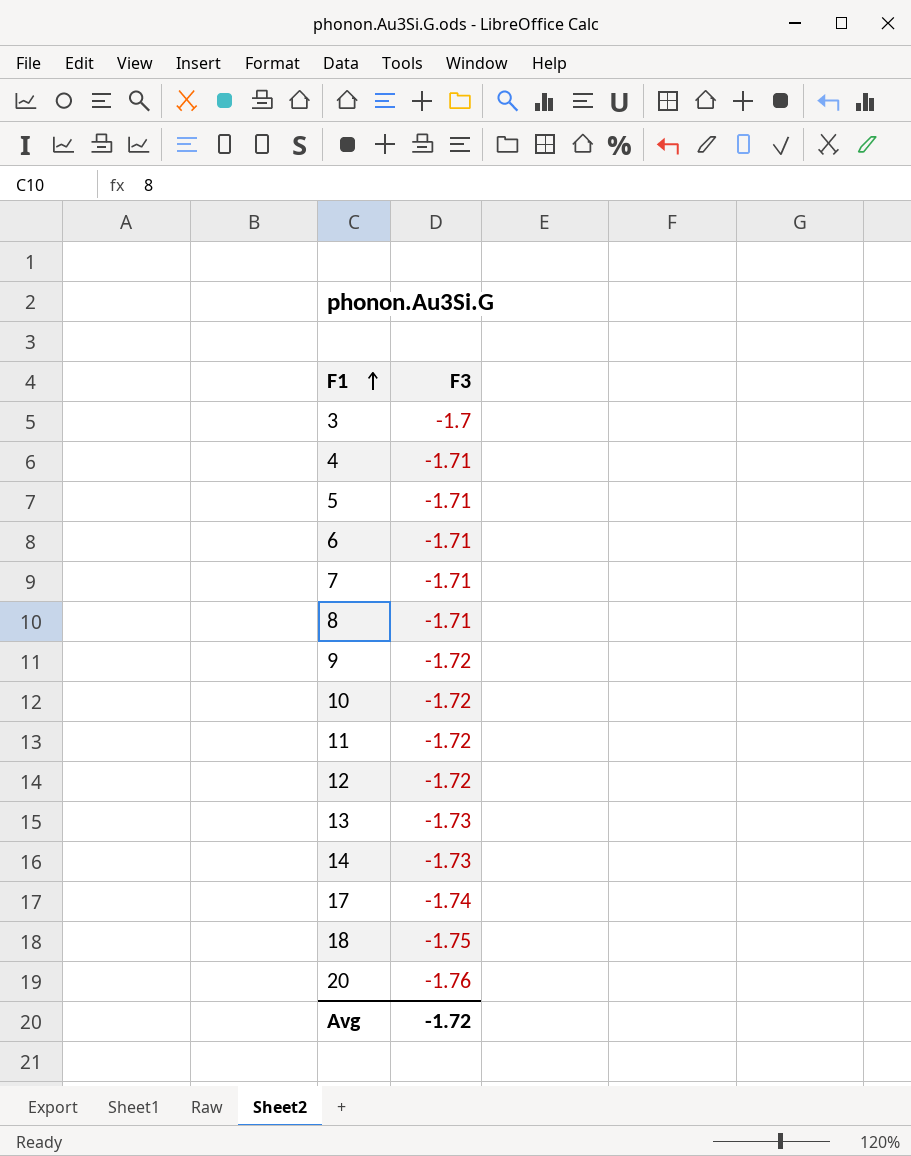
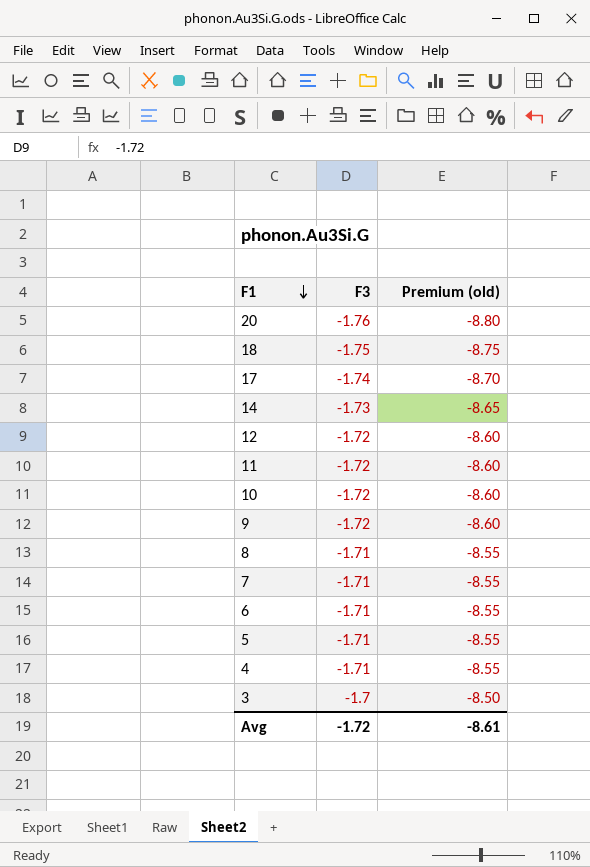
row order: F1 ascending -> F1 descending
column Premium (old) | formula: none -> [F3] * 5
row 13: -1.73 -> none

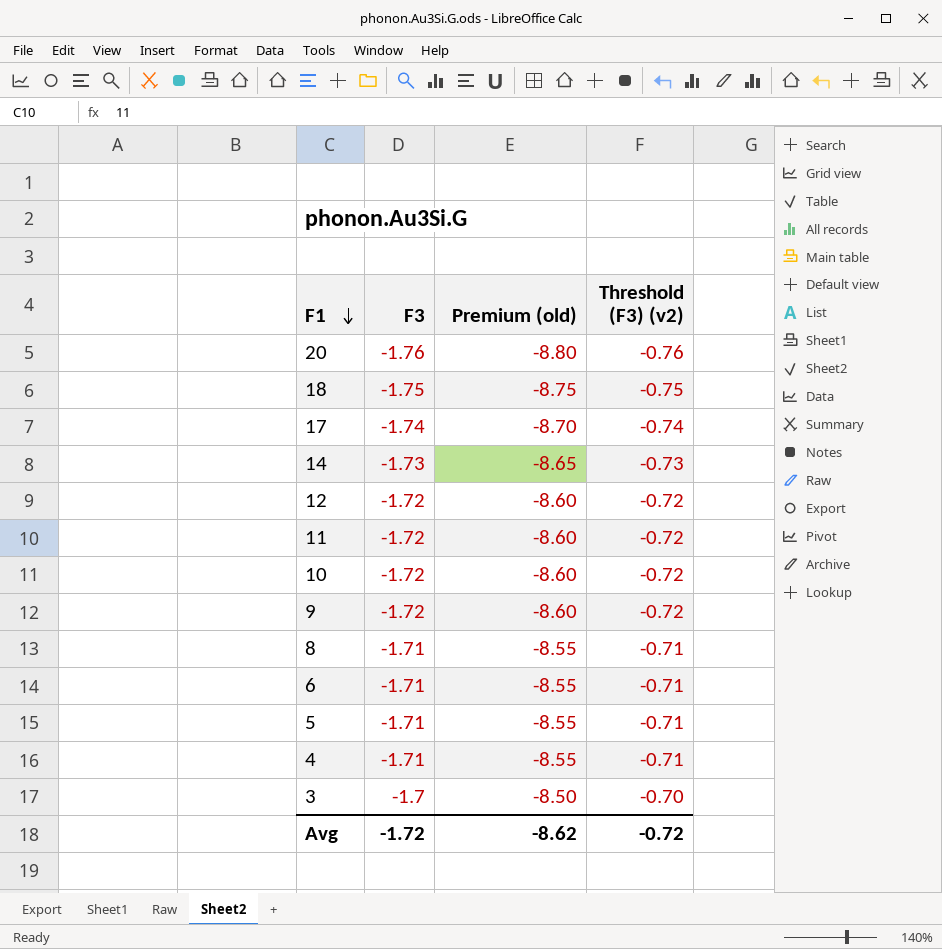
column Threshold (F3) (v2) | formula: none -> [F3] + 1
row 7: -1.71 | -8.55 -> none
Avg | Premium (old): -8.61 -> -8.62

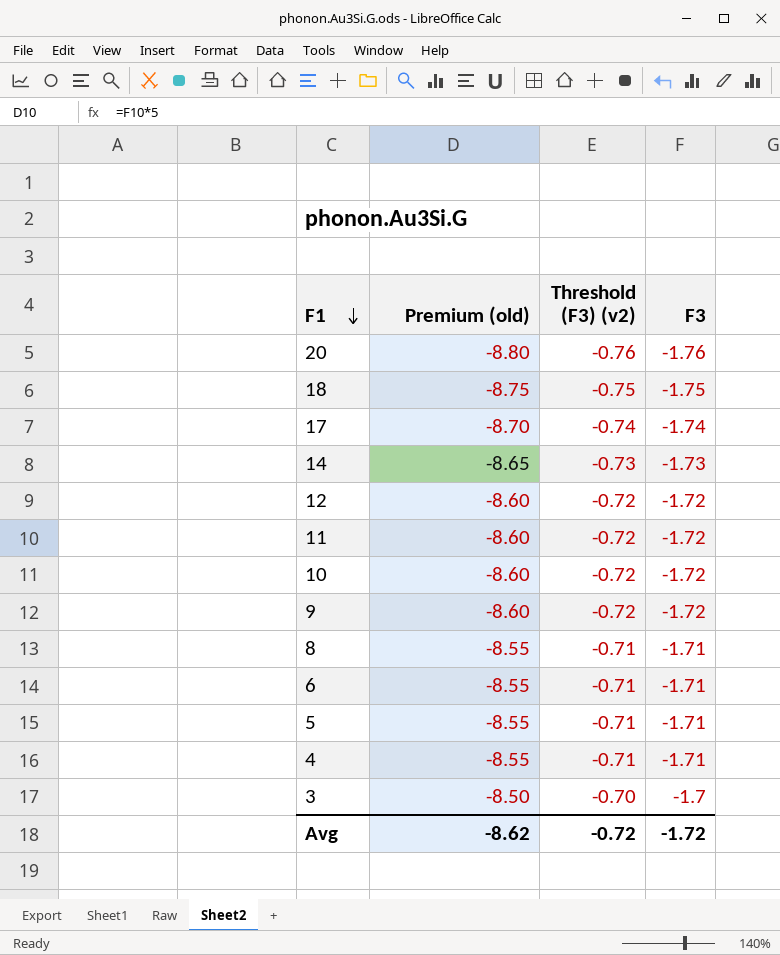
column F3 | position: 2 -> 4

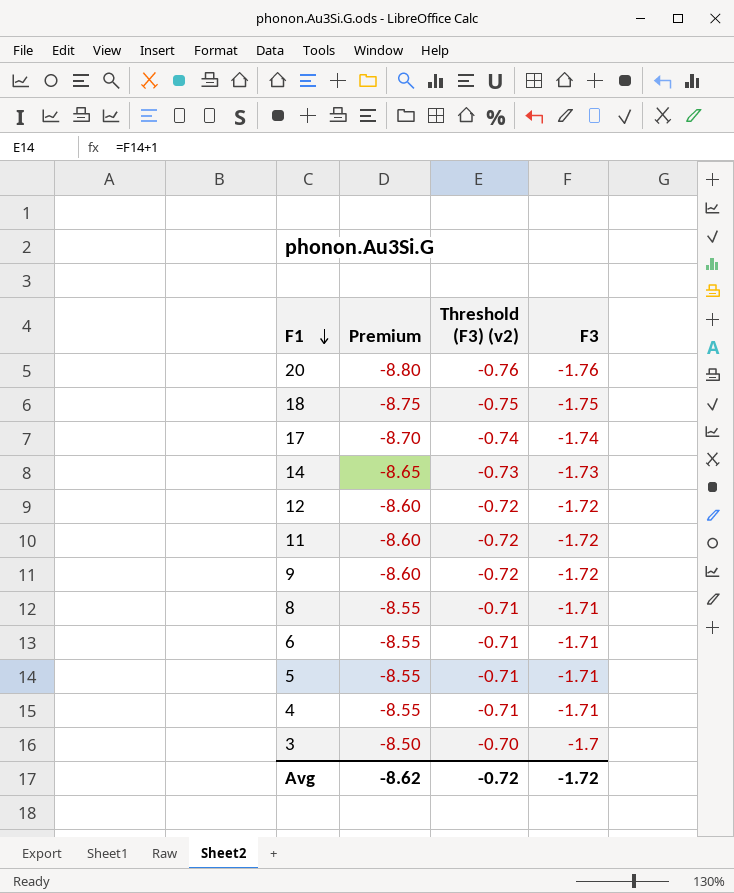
column name: Premium (old) -> Premium
row 10: -8.60 | -0.72 | -1.72 -> none

